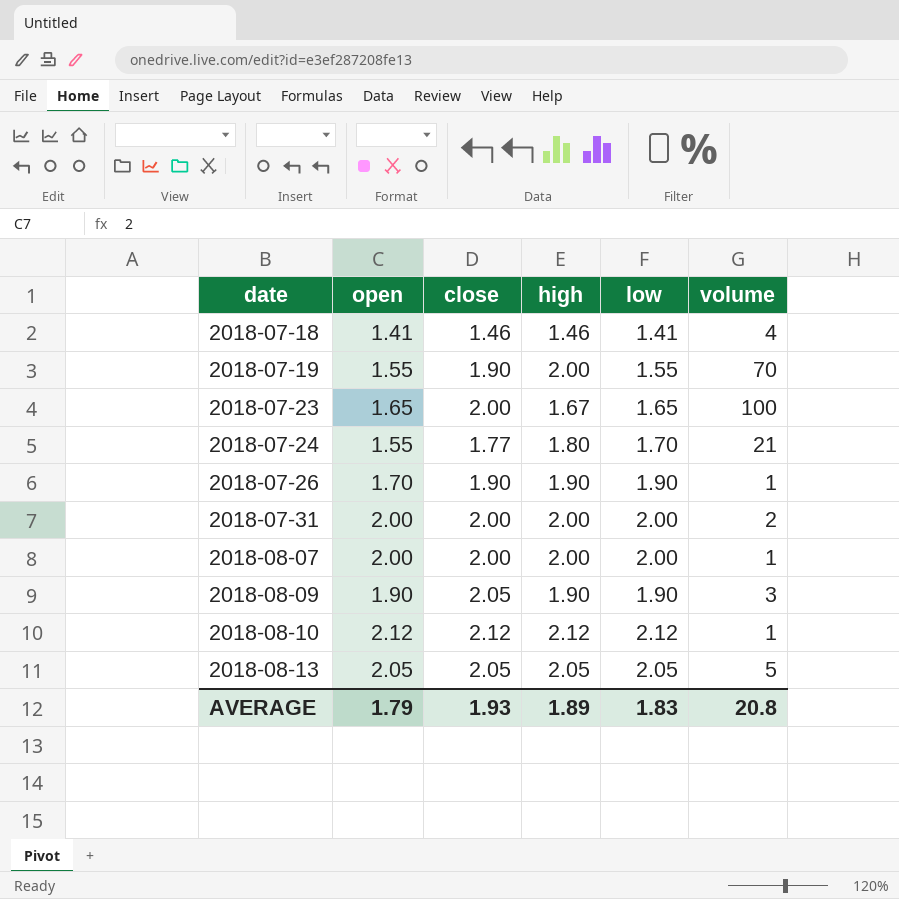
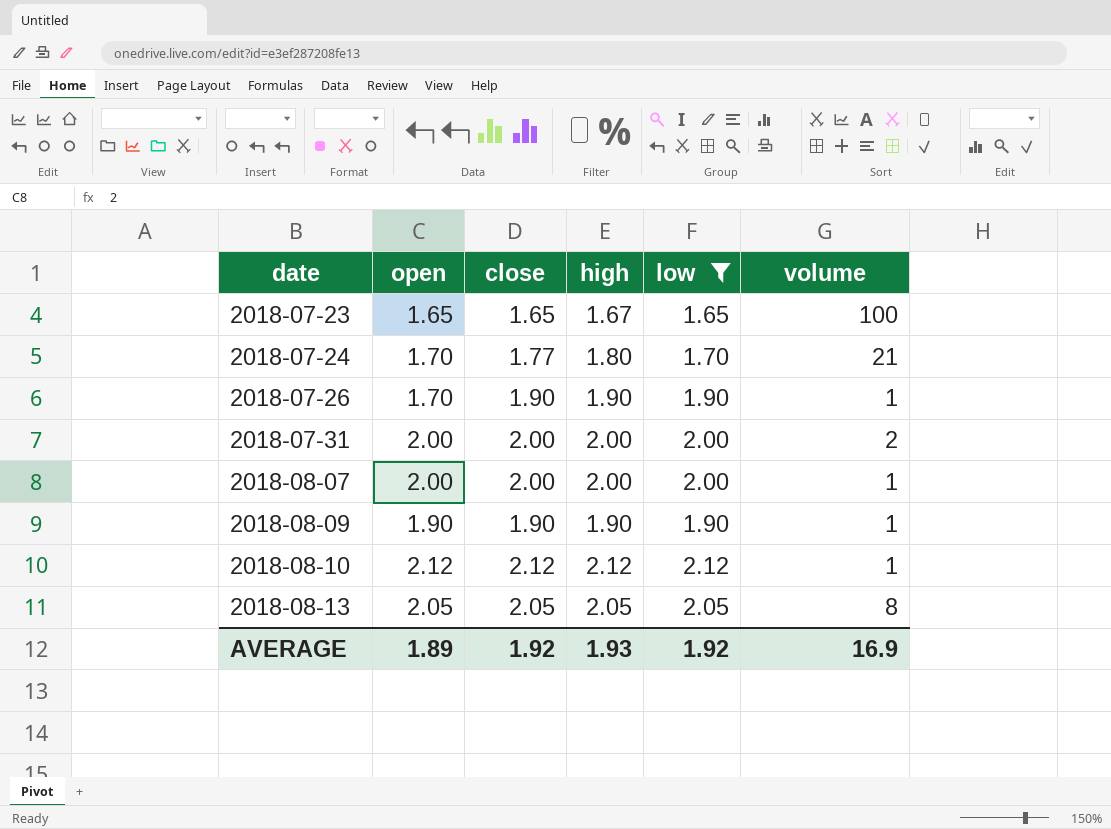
filter: none -> low >= 1.65
2018-07-23 | close: 2.00 -> 1.65
2018-07-24 | open: 1.55 -> 1.70
2018-08-09 | close: 2.05 -> 1.90
2018-08-09 | volume: 3 -> 1
2018-08-13 | volume: 5 -> 8
AVERAGE | open: 1.79 -> 1.89
AVERAGE | close: 1.93 -> 1.92
AVERAGE | high: 1.89 -> 1.93
AVERAGE | low: 1.83 -> 1.92
AVERAGE | volume: 20.8 -> 16.9

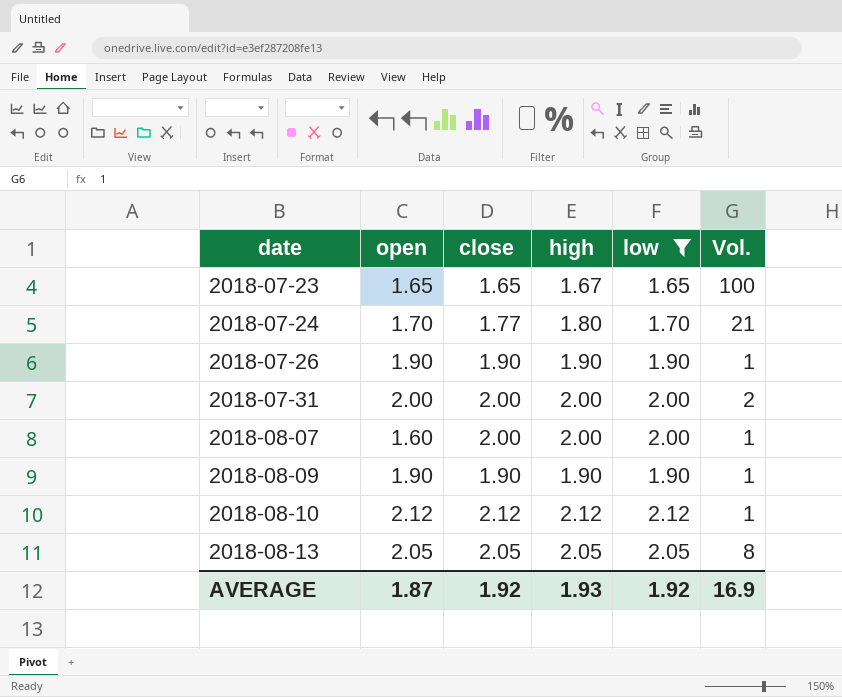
column name: volume -> Vol.
2018-07-26 | open: 1.70 -> 1.90
2018-08-07 | open: 2.00 -> 1.60
AVERAGE | open: 1.89 -> 1.87

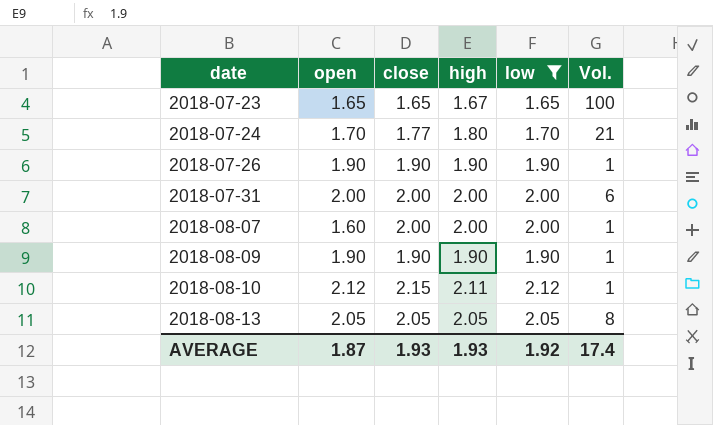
2018-07-31 | Vol.: 2 -> 6
2018-08-10 | close: 2.12 -> 2.15
2018-08-10 | high: 2.12 -> 2.11
AVERAGE | close: 1.92 -> 1.93
AVERAGE | Vol.: 16.9 -> 17.4

